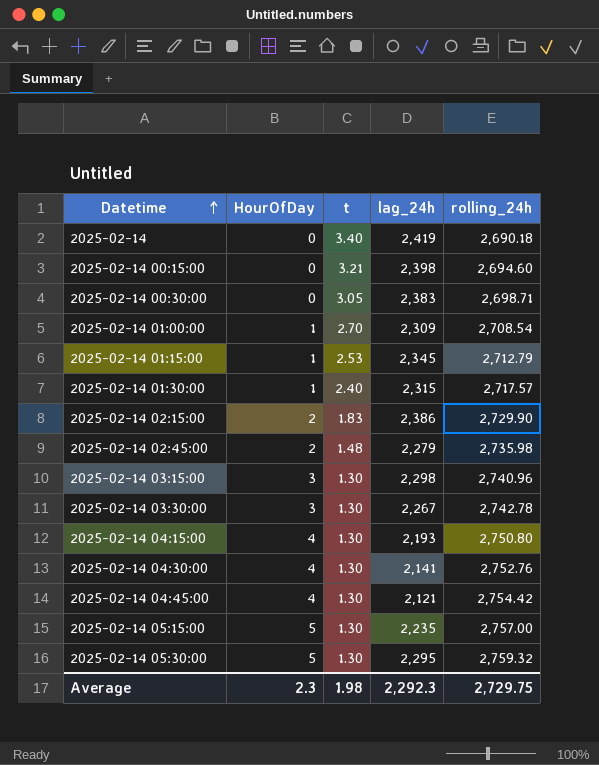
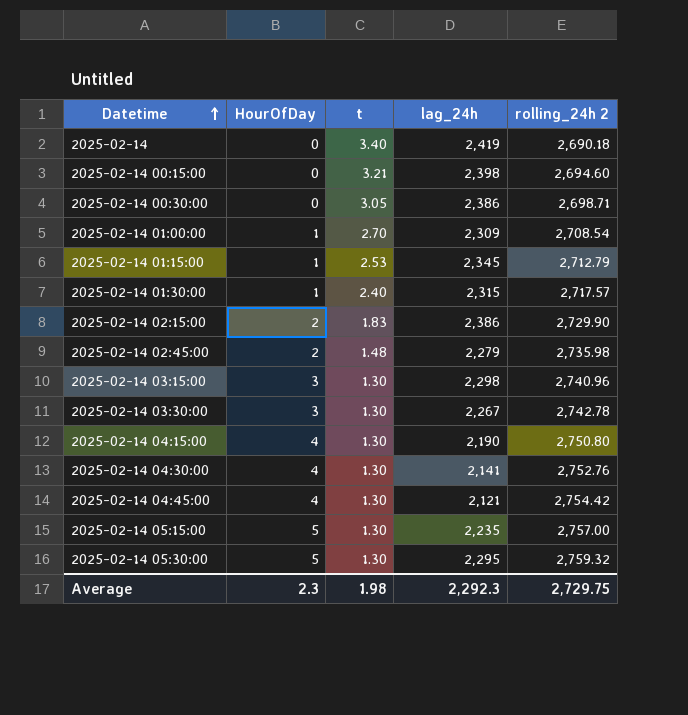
column name: rolling_24h -> rolling_24h 2
2025-02-14 00:30:00 | lag_24h: 2,383 -> 2,386
2025-02-14 04:15:00 | lag_24h: 2,193 -> 2,190

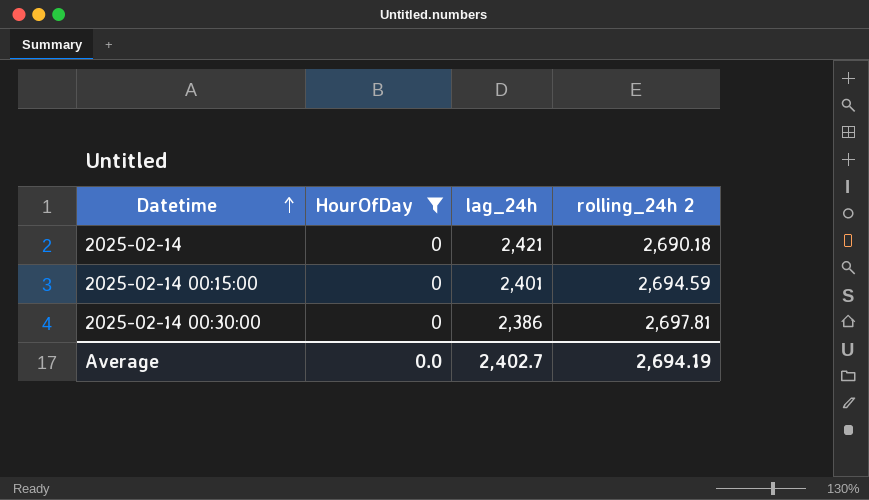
filter: none -> HourOfDay = 0
column t | position: 3 -> none
2025-02-14 | lag_24h: 2,419 -> 2,421
2025-02-14 00:15:00 | lag_24h: 2,398 -> 2,401
2025-02-14 00:15:00 | rolling_24h 2: 2,694.60 -> 2,694.59
2025-02-14 00:30:00 | rolling_24h 2: 2,698.71 -> 2,697.81
Average | HourOfDay: 2.3 -> 0.0
Average | lag_24h: 2,292.3 -> 2,402.7
Average | rolling_24h 2: 2,729.75 -> 2,694.19

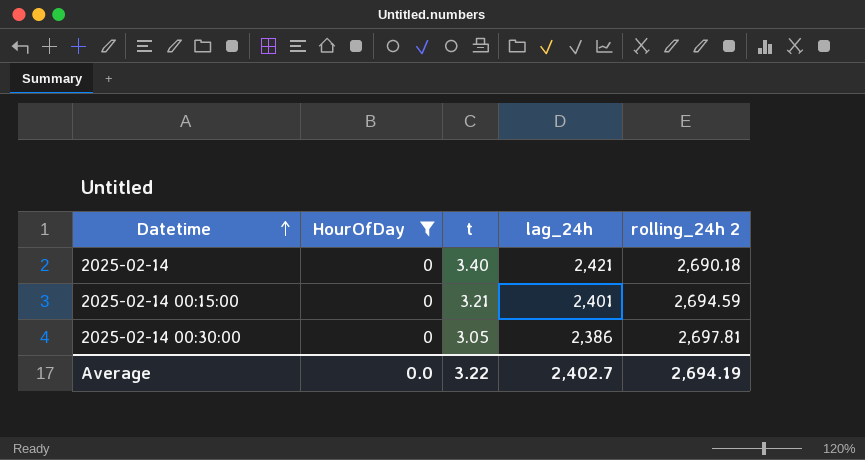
column t | position: none -> 3

